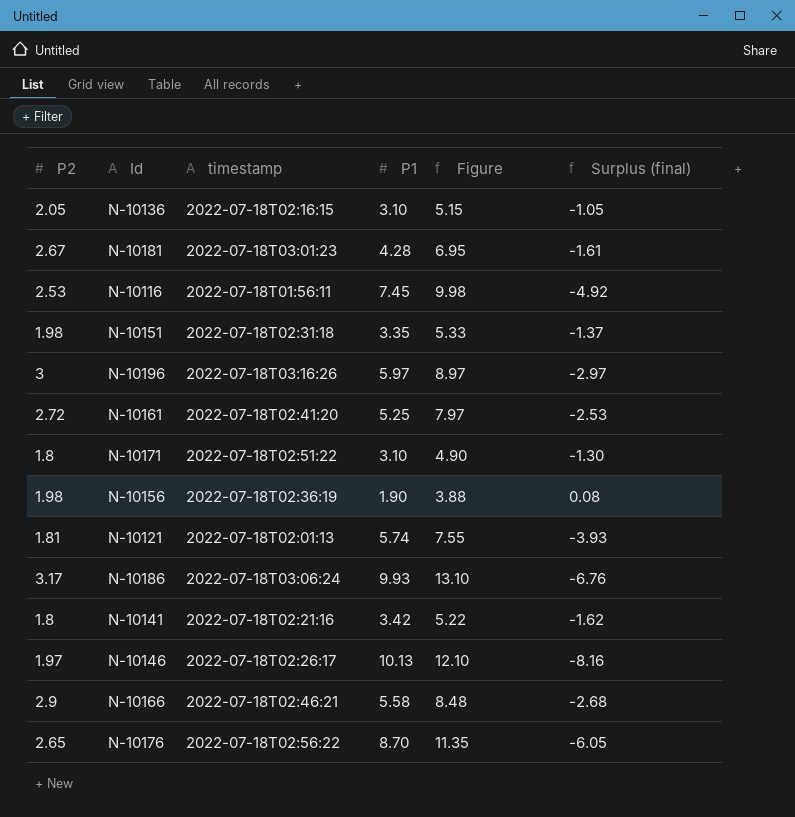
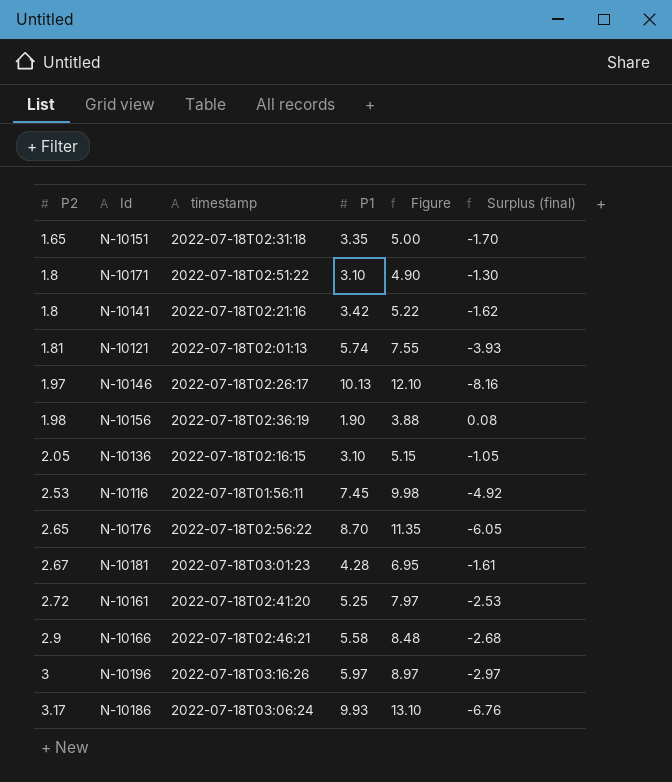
row order: none -> P2 ascending
N-10151 | P2: 1.98 -> 1.65
N-10151 | Figure: 5.33 -> 5.00
N-10151 | Surplus (final): -1.37 -> -1.70

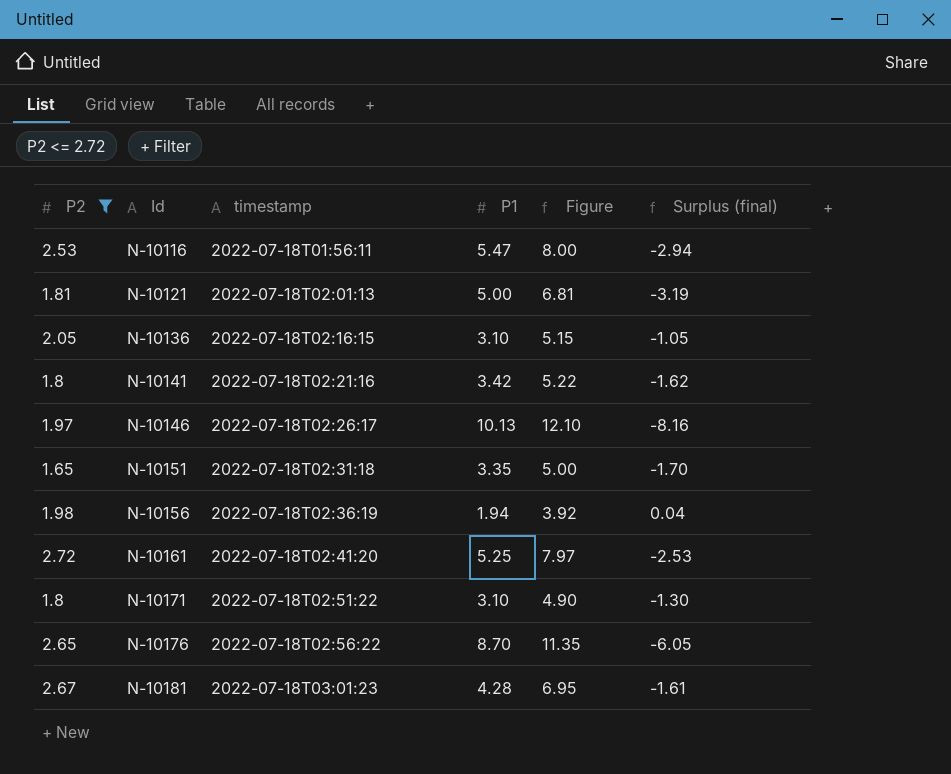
filter: none -> P2 <= 2.72
row order: P2 ascending -> Id ascending
N-10116 | P1: 7.45 -> 5.47
N-10116 | Figure: 9.98 -> 8.00
N-10116 | Surplus (final): -4.92 -> -2.94
N-10121 | P1: 5.74 -> 5.00
N-10121 | Figure: 7.55 -> 6.81
N-10121 | Surplus (final): -3.93 -> -3.19
N-10156 | P1: 1.90 -> 1.94
N-10156 | Figure: 3.88 -> 3.92
N-10156 | Surplus (final): 0.08 -> 0.04

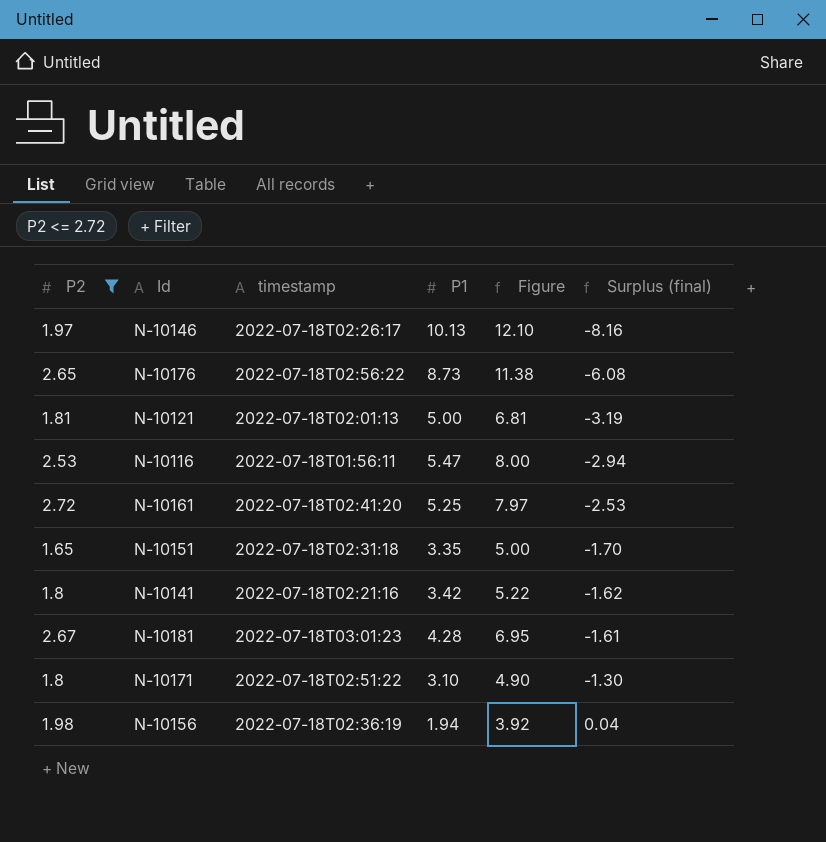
row order: Id ascending -> Surplus (final) ascending
row N-10136: 2.05 | 2022-07-18T02:16:15 | 3.10 | 5.15 | -1.05 -> none
N-10176 | P1: 8.70 -> 8.73
N-10176 | Figure: 11.35 -> 11.38
N-10176 | Surplus (final): -6.05 -> -6.08

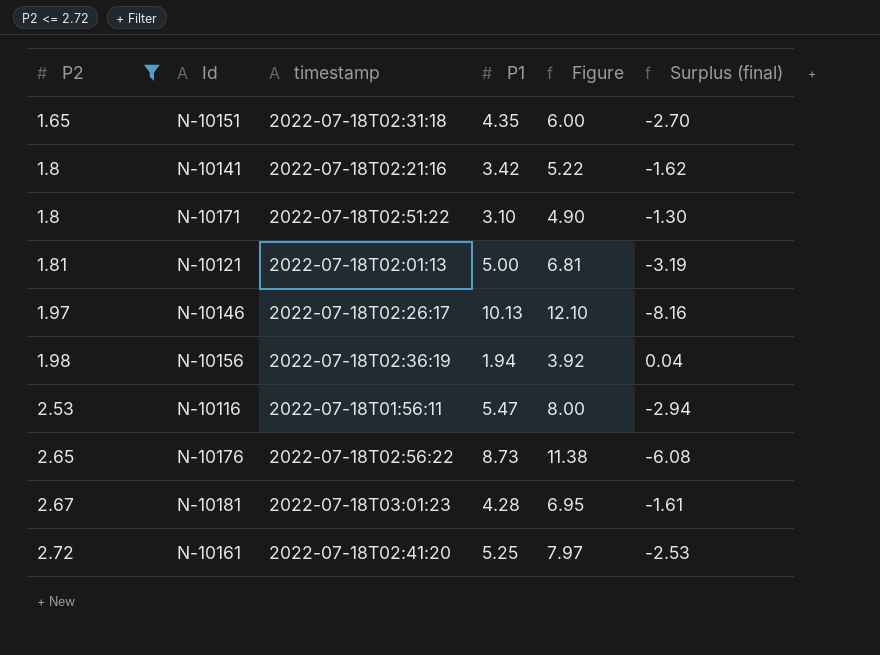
row order: Surplus (final) ascending -> P2 ascending
N-10151 | P1: 3.35 -> 4.35
N-10151 | Figure: 5.00 -> 6.00
N-10151 | Surplus (final): -1.70 -> -2.70

